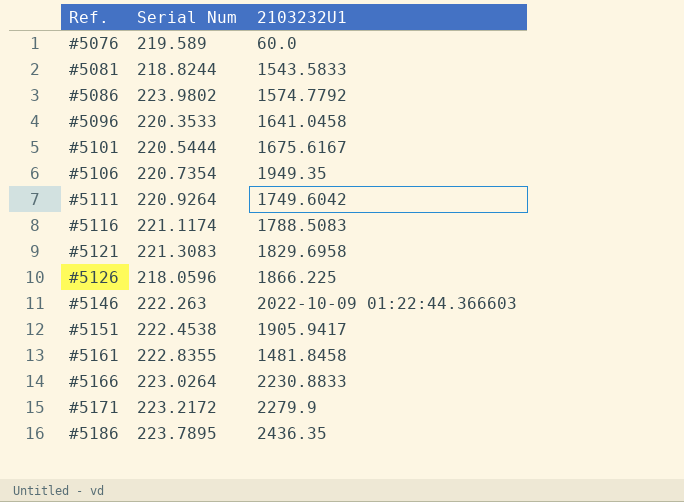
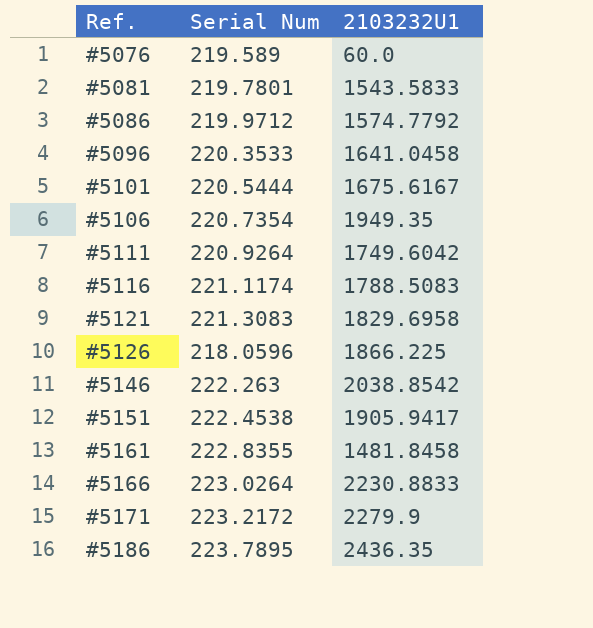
#5081 | Serial Num: 218.8244 -> 219.7801
#5086 | Serial Num: 223.9802 -> 219.9712
#5146 | 2103232U1: 2022-10-09 01:22:44.366603 -> 2038.8542

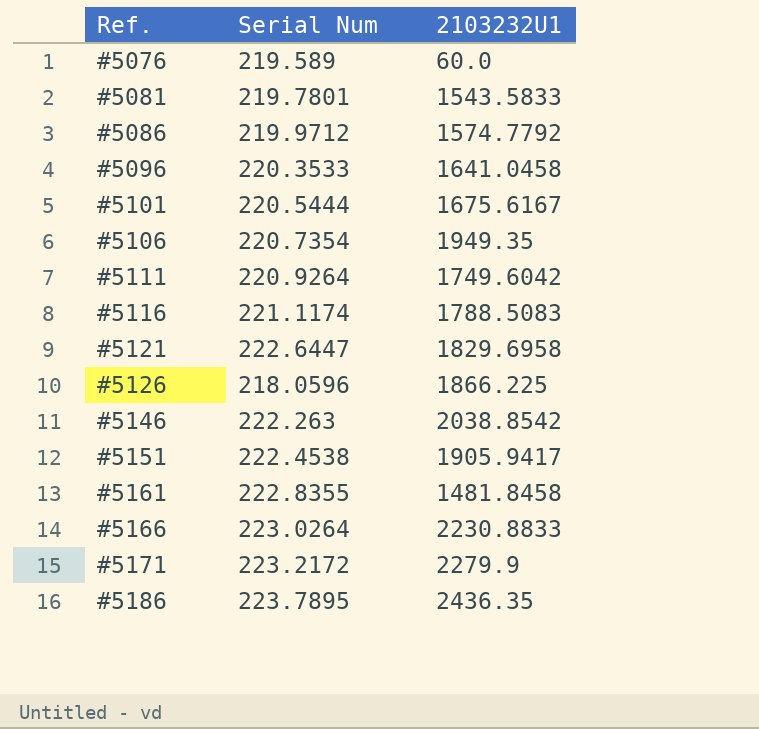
#5121 | Serial Num: 221.3083 -> 222.6447

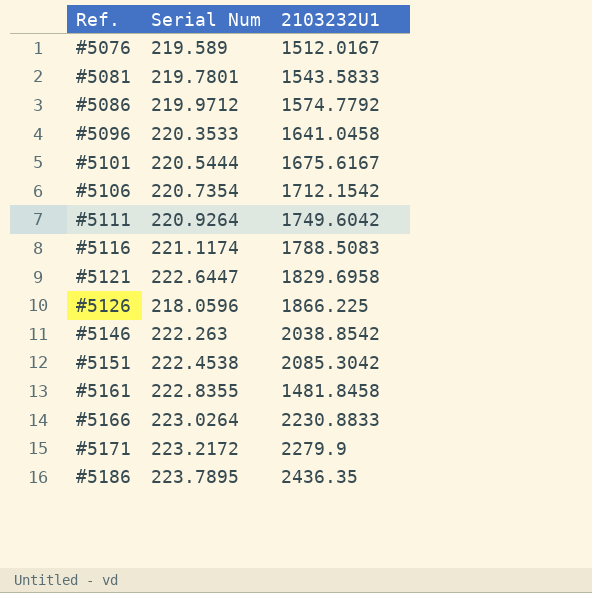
#5076 | 2103232U1: 60.0 -> 1512.0167
#5106 | 2103232U1: 1949.35 -> 1712.1542
#5151 | 2103232U1: 1905.9417 -> 2085.3042

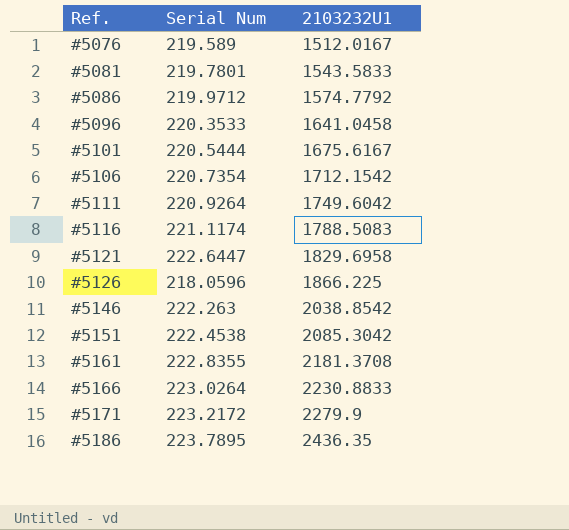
#5161 | 2103232U1: 1481.8458 -> 2181.3708

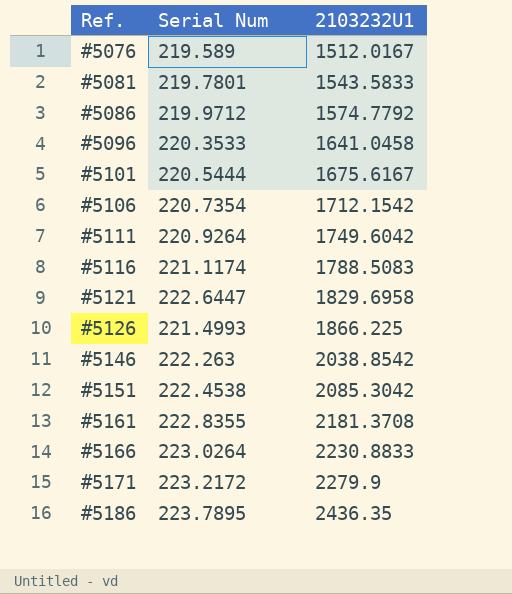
#5126 | Serial Num: 218.0596 -> 221.4993

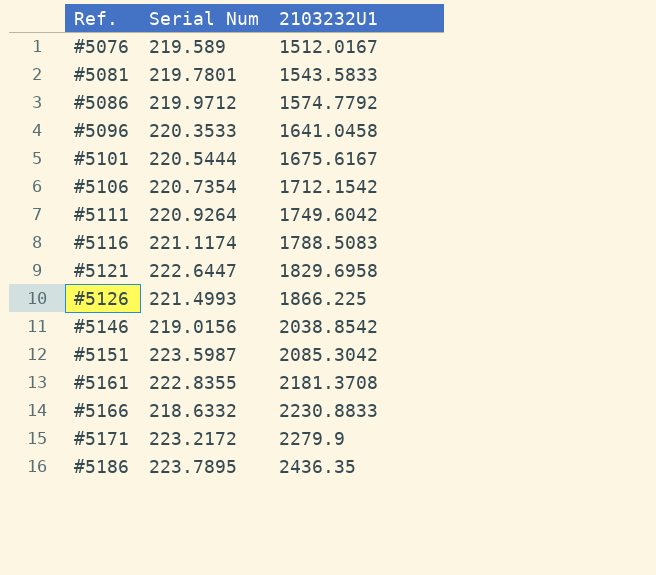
#5146 | Serial Num: 222.263 -> 219.0156
#5151 | Serial Num: 222.4538 -> 223.5987
#5166 | Serial Num: 223.0264 -> 218.6332

